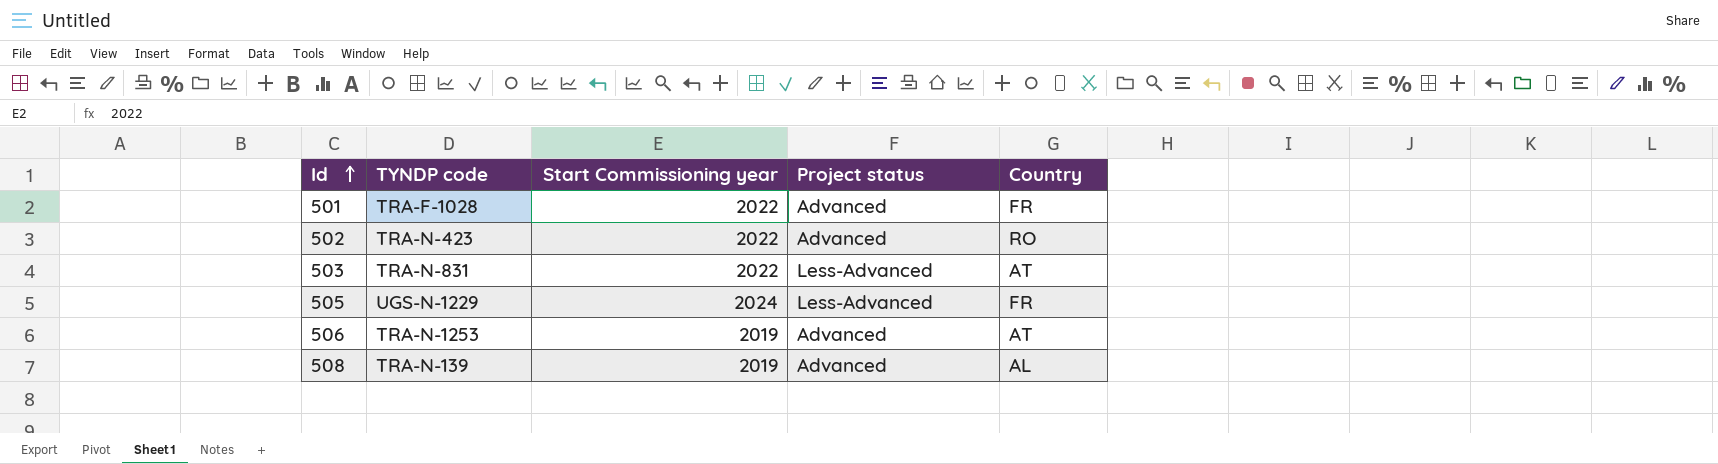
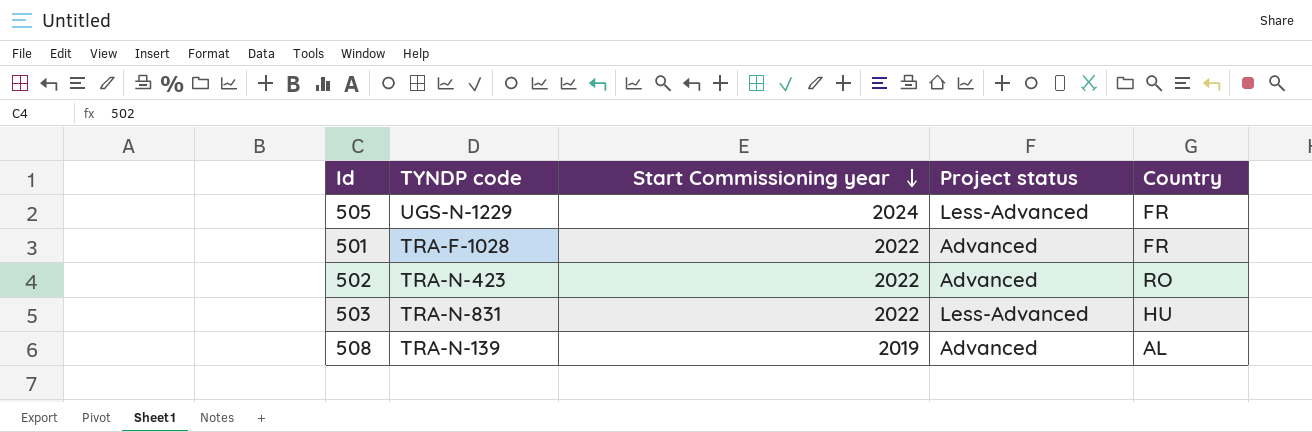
row order: Id ascending -> Start Commissioning year descending
row 506: TRA-N-1253 | 2019 | Advanced | AT -> none
503 | Country: AT -> HU

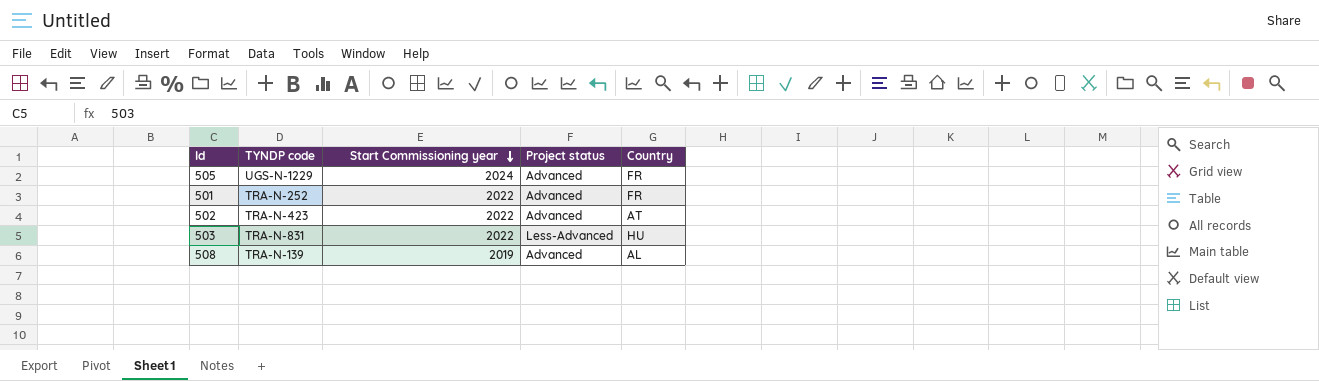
505 | Project status: Less-Advanced -> Advanced
501 | TYNDP code: TRA-F-1028 -> TRA-N-252
502 | Country: RO -> AT

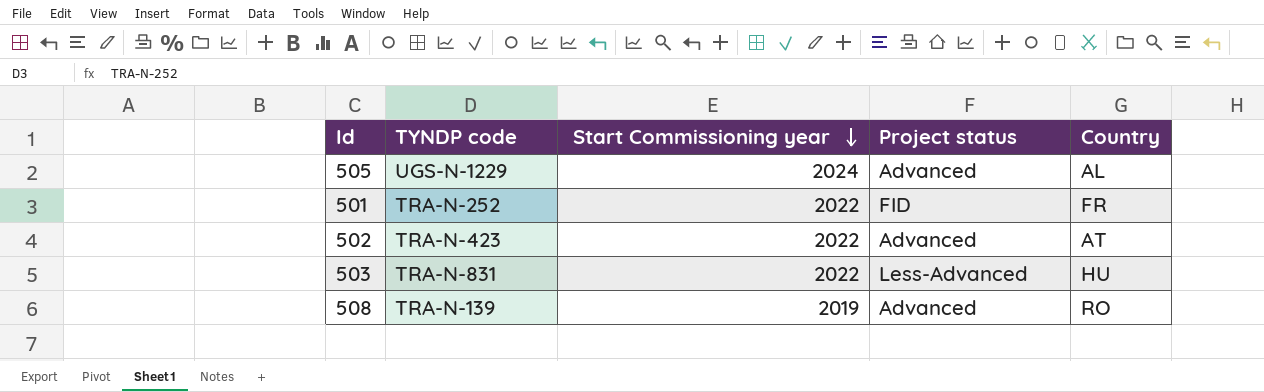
505 | Country: FR -> AL
501 | Project status: Advanced -> FID
508 | Country: AL -> RO

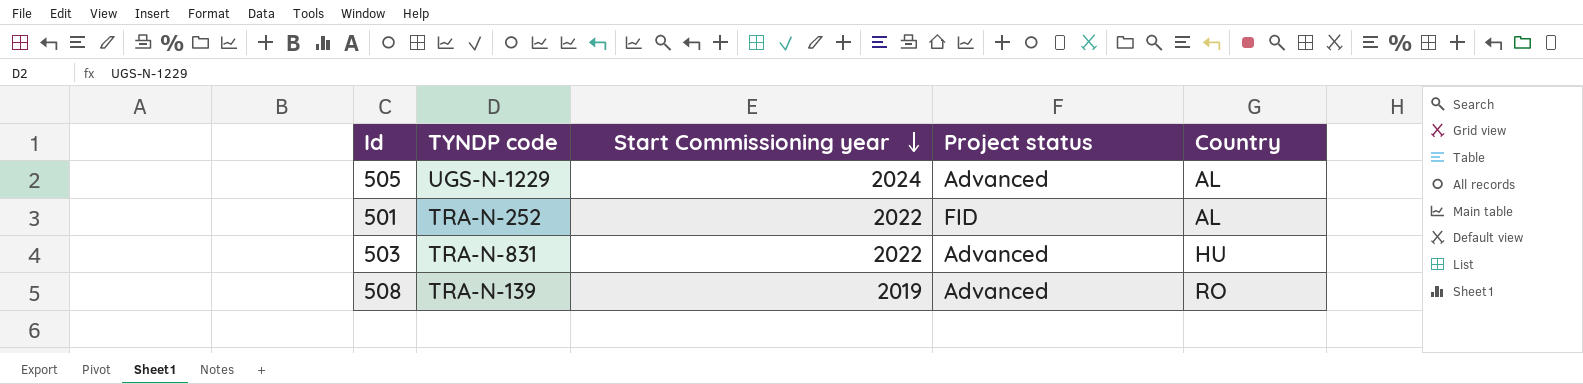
row 502: TRA-N-423 | 2022 | Advanced | AT -> none
501 | Country: FR -> AL
503 | Project status: Less-Advanced -> Advanced

